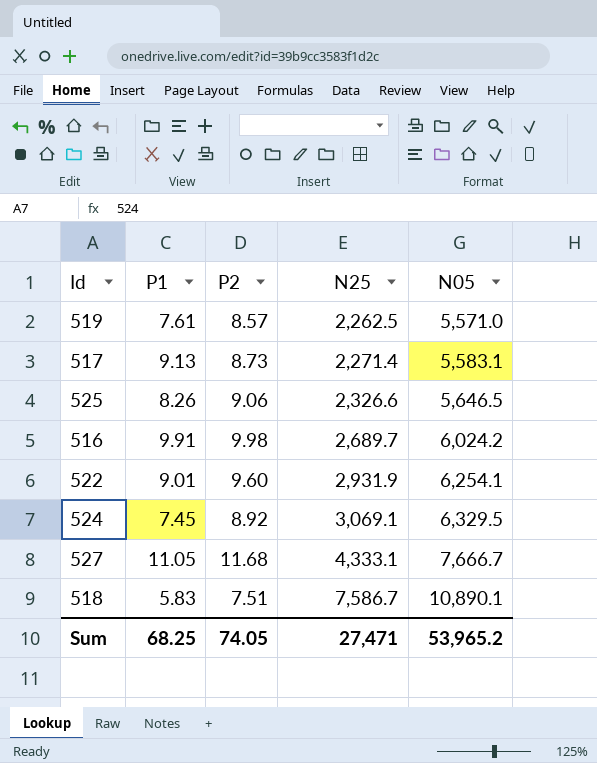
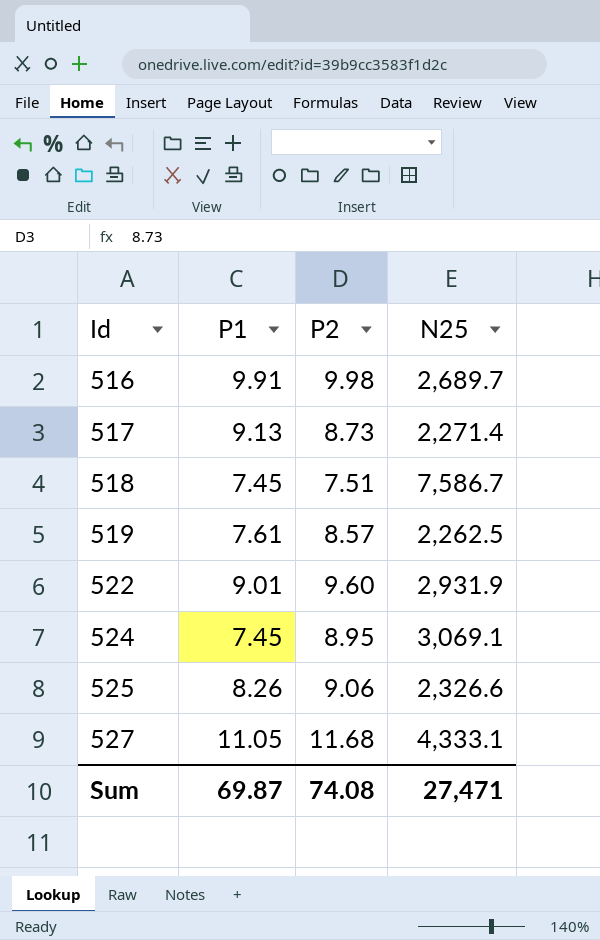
row order: N25 ascending -> Id ascending
column N05 | position: 5 -> none
518 | P1: 5.83 -> 7.45
524 | P2: 8.92 -> 8.95
Sum | P1: 68.25 -> 69.87
Sum | P2: 74.05 -> 74.08

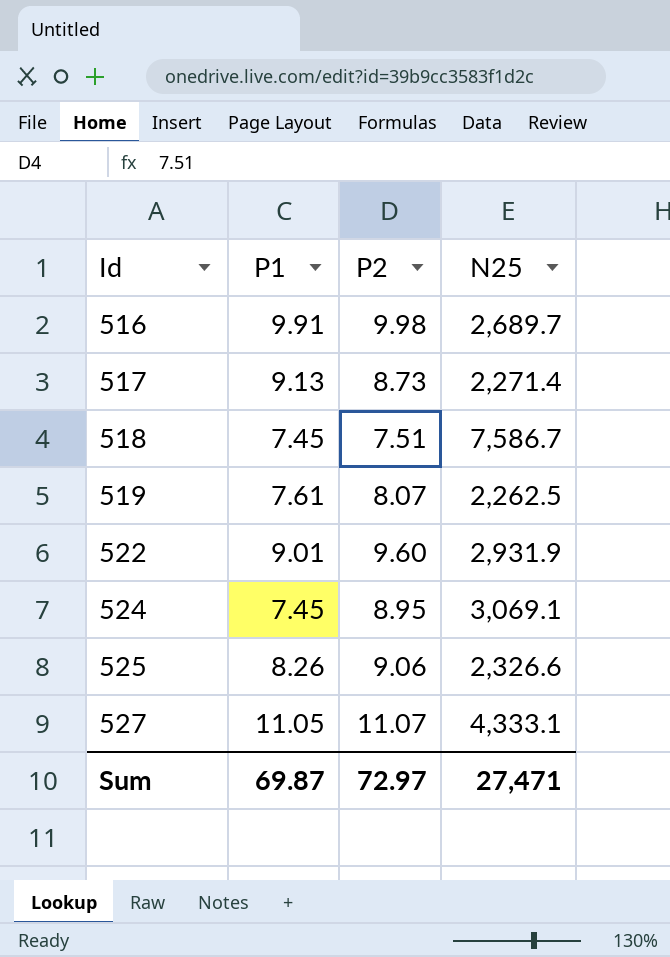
519 | P2: 8.57 -> 8.07
527 | P2: 11.68 -> 11.07
Sum | P2: 74.08 -> 72.97

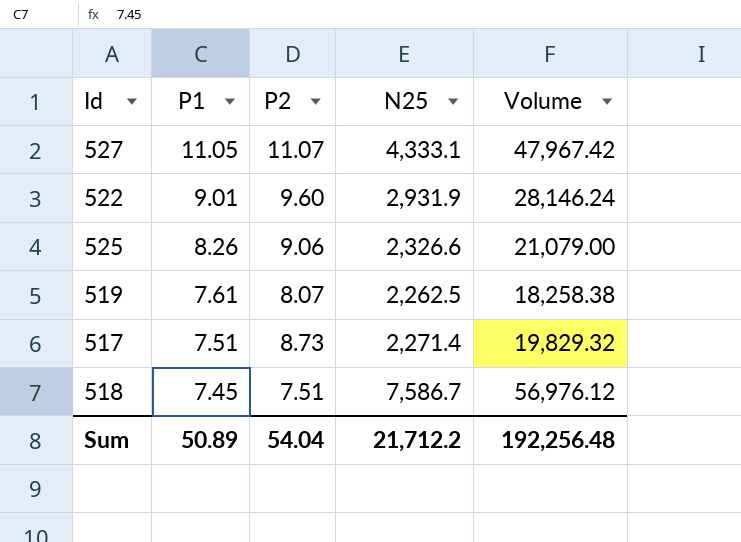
row order: Id ascending -> P1 descending
column Volume | formula: none -> [P2] * [N25]
row 516: 9.91 | 9.98 | 2,689.7 -> none
row 524: 7.45 | 8.95 | 3,069.1 -> none
517 | P1: 9.13 -> 7.51
Sum | P1: 69.87 -> 50.89
Sum | P2: 72.97 -> 54.04
Sum | N25: 27,471 -> 21,712.2

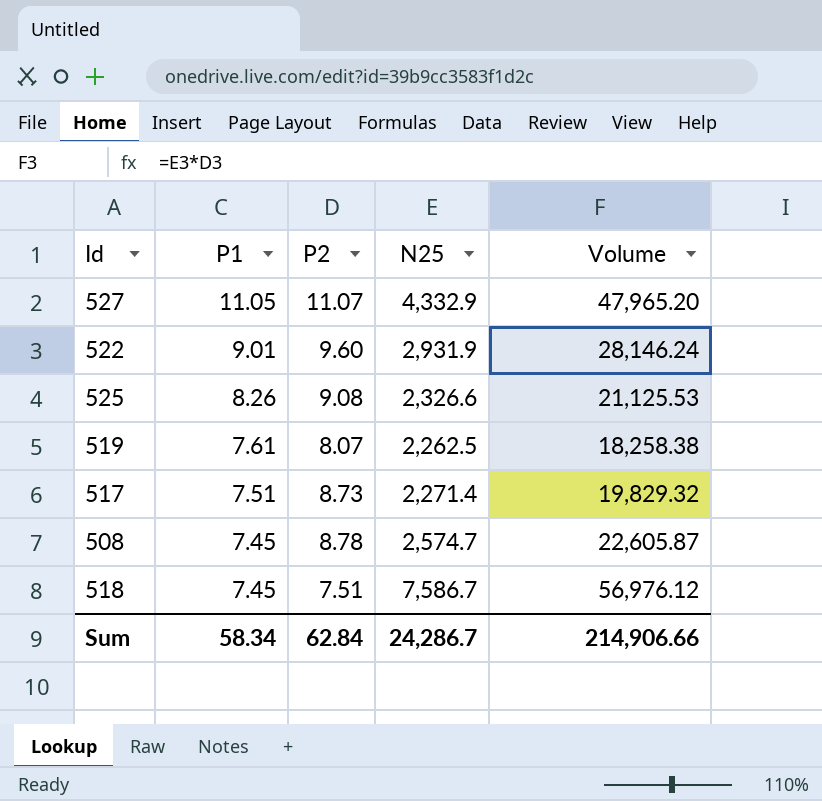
527 | N25: 4,333.1 -> 4,332.9
527 | Volume: 47,967.42 -> 47,965.20
525 | P2: 9.06 -> 9.08
525 | Volume: 21,079.00 -> 21,125.53
row 508: none -> 7.45 | 8.78 | 2,574.7 | 22,605.87
Sum | P1: 50.89 -> 58.34
Sum | P2: 54.04 -> 62.84
Sum | N25: 21,712.2 -> 24,286.7
Sum | Volume: 192,256.48 -> 214,906.66

